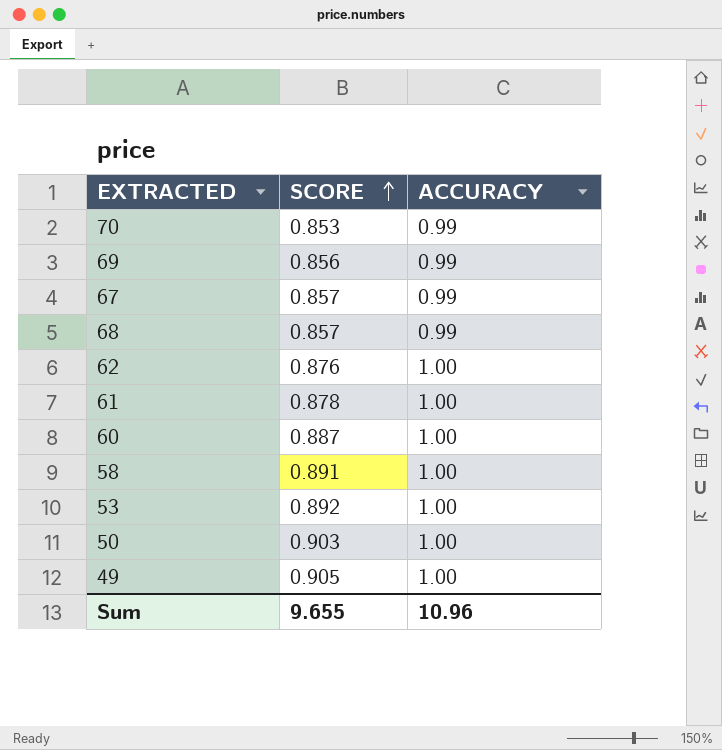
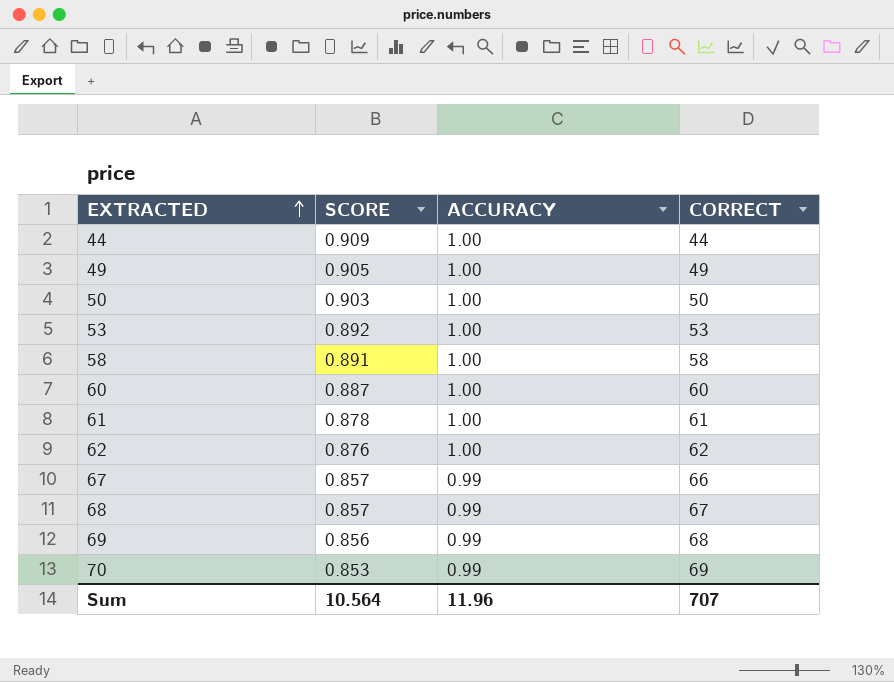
row order: SCORE ascending -> EXTRACTED ascending
column CORRECT | position: none -> 4
row 44: none -> 0.909 | 1.00 | 44
Sum | SCORE: 9.655 -> 10.564
Sum | ACCURACY: 10.96 -> 11.96

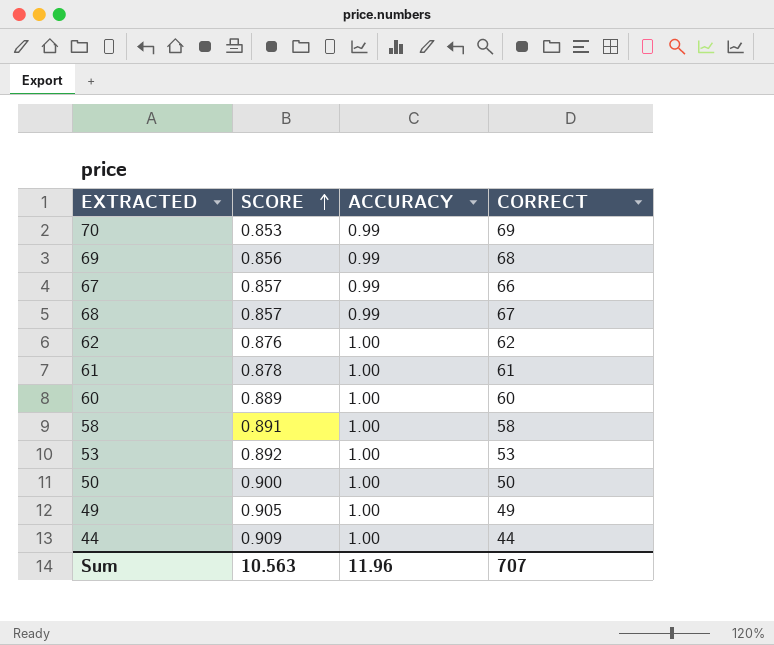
row order: EXTRACTED ascending -> SCORE ascending
60 | SCORE: 0.887 -> 0.889
50 | SCORE: 0.903 -> 0.900
Sum | SCORE: 10.564 -> 10.563

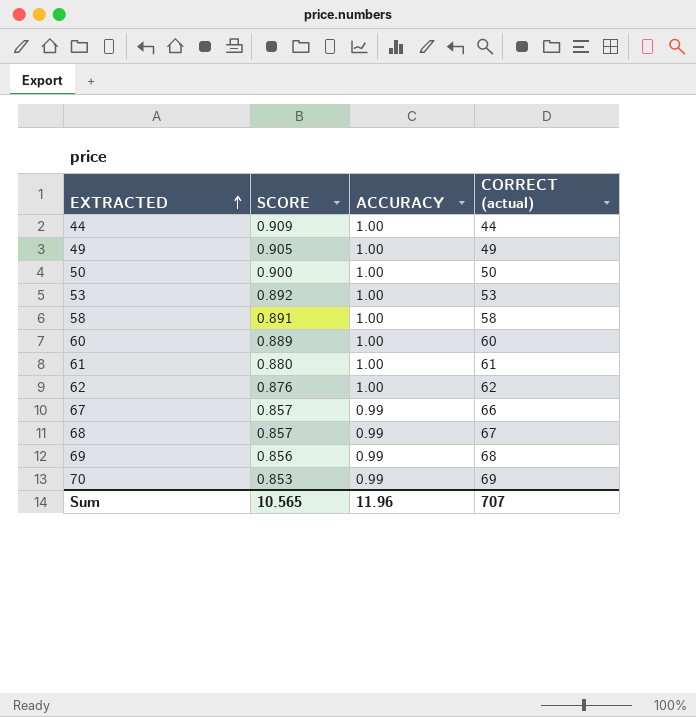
row order: SCORE ascending -> EXTRACTED ascending
column name: CORRECT -> CORRECT (actual)
61 | SCORE: 0.878 -> 0.880
Sum | SCORE: 10.563 -> 10.565

